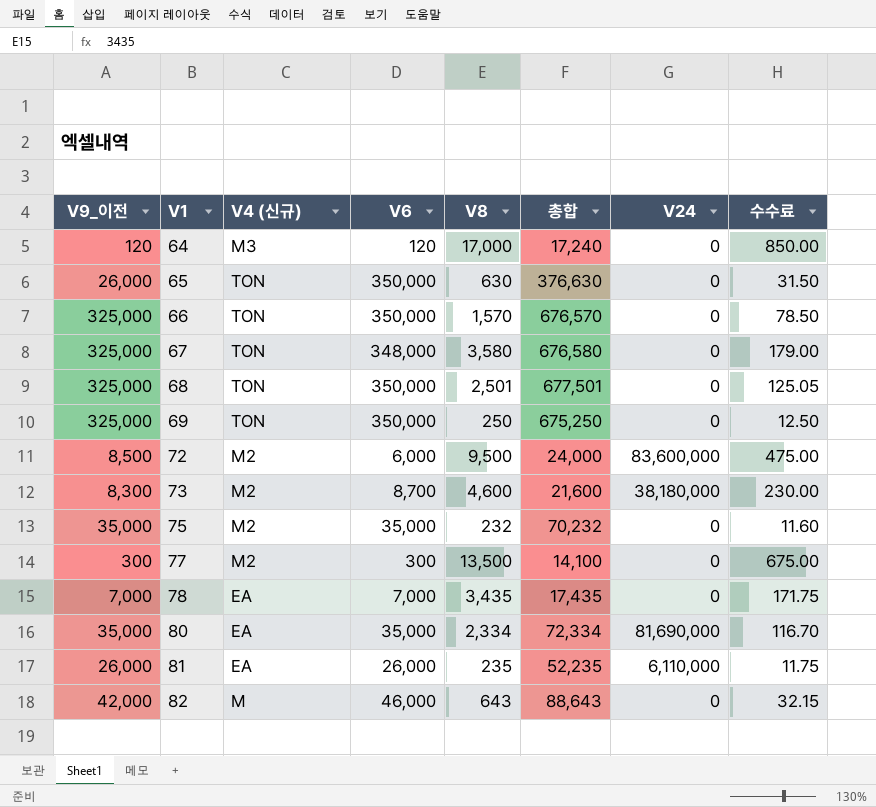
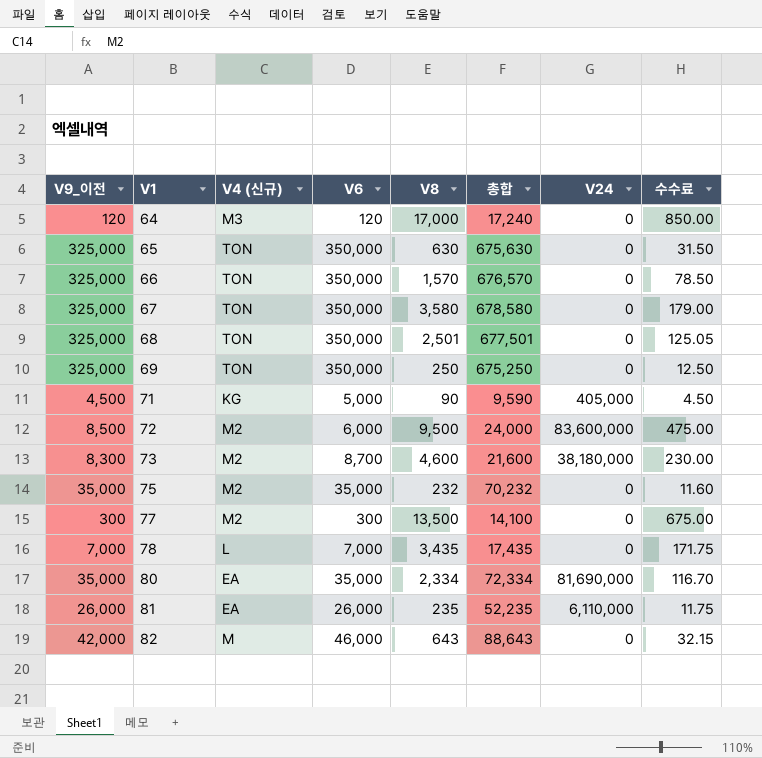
65 | V9_이전: 26,000 -> 325,000
65 | 총합: 376,630 -> 675,630
67 | V6: 348,000 -> 350,000
67 | 총합: 676,580 -> 678,580
row 71: none -> 4,500 | KG | 5,000 | 90 | 9,590 | 405,000 | 4.50
78 | V4 (신규): EA -> L

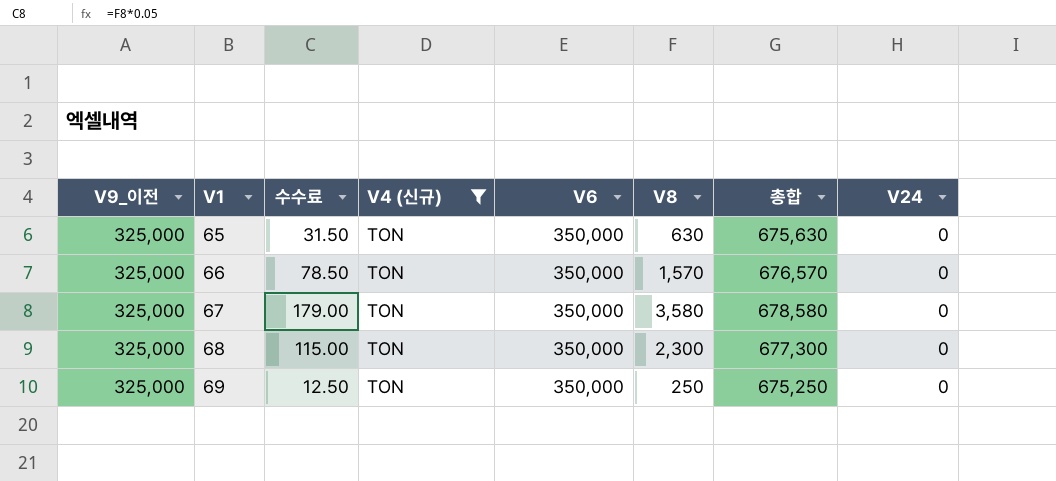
filter: none -> V4 (신규) = TON
column 수수료 | position: 8 -> 3
68 | 수수료: 125.05 -> 115.00
68 | V8: 2,501 -> 2,300
68 | 총합: 677,501 -> 677,300

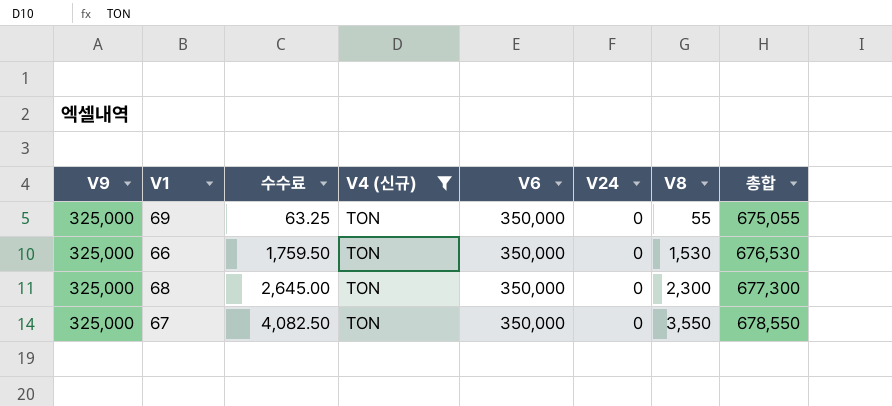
row order: V1 ascending -> 수수료 ascending
column name: V9_이전 -> V9
column 수수료 | formula: [V8] * 0.05 -> [V8] * 1.15
column V24 | position: 8 -> 6
row 65: 325,000 | 31.50 | TON | 350,000 | 630 | 675,630 | 0 -> none
69 | V8: 250 -> 55
69 | 총합: 675,250 -> 675,055
66 | V8: 1,570 -> 1,530
66 | 총합: 676,570 -> 676,530
67 | V8: 3,580 -> 3,550
67 | 총합: 678,580 -> 678,550

